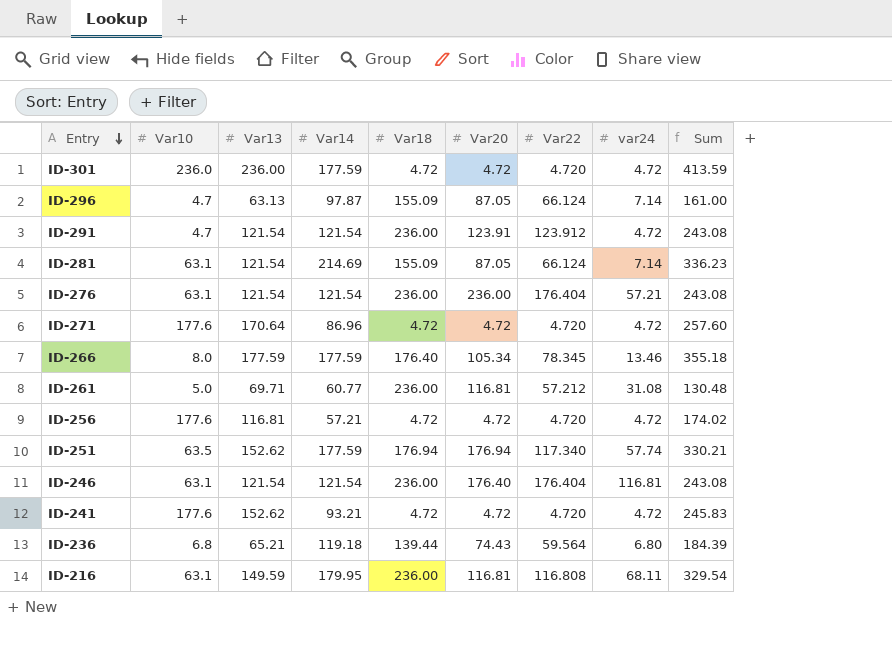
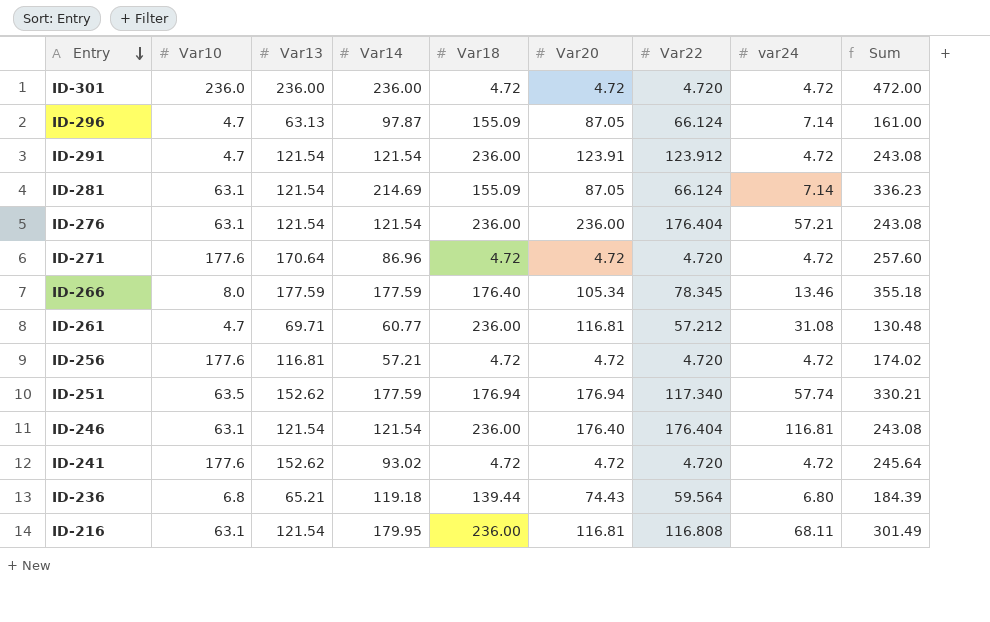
ID-301 | Var14: 177.59 -> 236.00
ID-301 | Sum: 413.59 -> 472.00
ID-261 | Var10: 5.0 -> 4.7
ID-241 | Var14: 93.21 -> 93.02
ID-241 | Sum: 245.83 -> 245.64
ID-216 | Var13: 149.59 -> 121.54
ID-216 | Sum: 329.54 -> 301.49

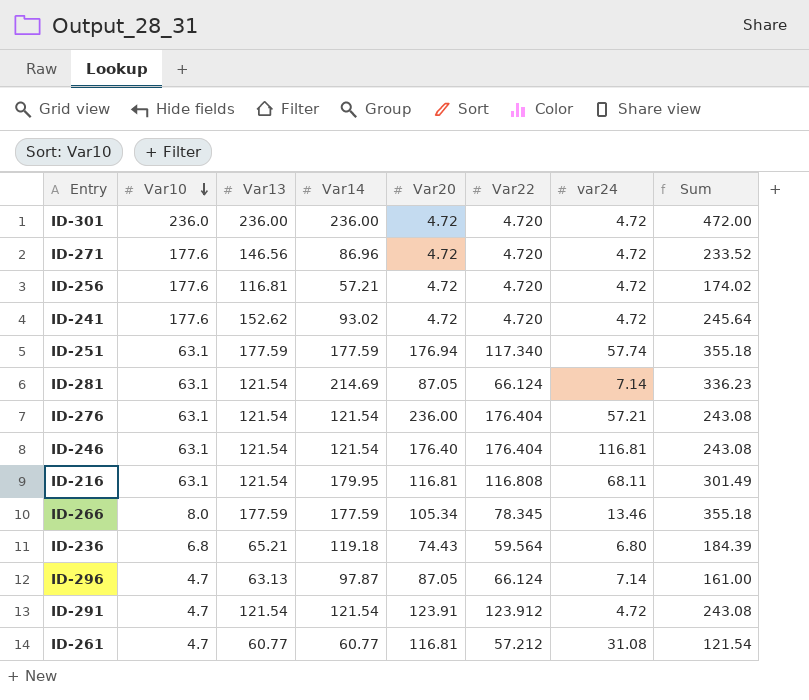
row order: Entry descending -> Var10 descending
column Var18 | position: 5 -> none
ID-271 | Var13: 170.64 -> 146.56
ID-271 | Sum: 257.60 -> 233.52
ID-251 | Var10: 63.5 -> 63.1
ID-251 | Var13: 152.62 -> 177.59
ID-251 | Sum: 330.21 -> 355.18
ID-261 | Var13: 69.71 -> 60.77
ID-261 | Sum: 130.48 -> 121.54

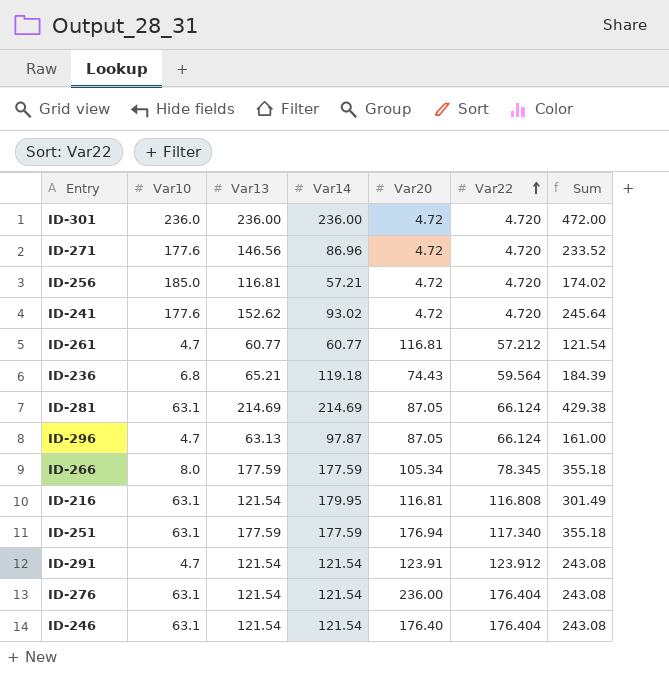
row order: Var10 descending -> Var22 ascending
column var24 | position: 7 -> none
ID-256 | Var10: 177.6 -> 185.0
ID-281 | Var13: 121.54 -> 214.69
ID-281 | Sum: 336.23 -> 429.38

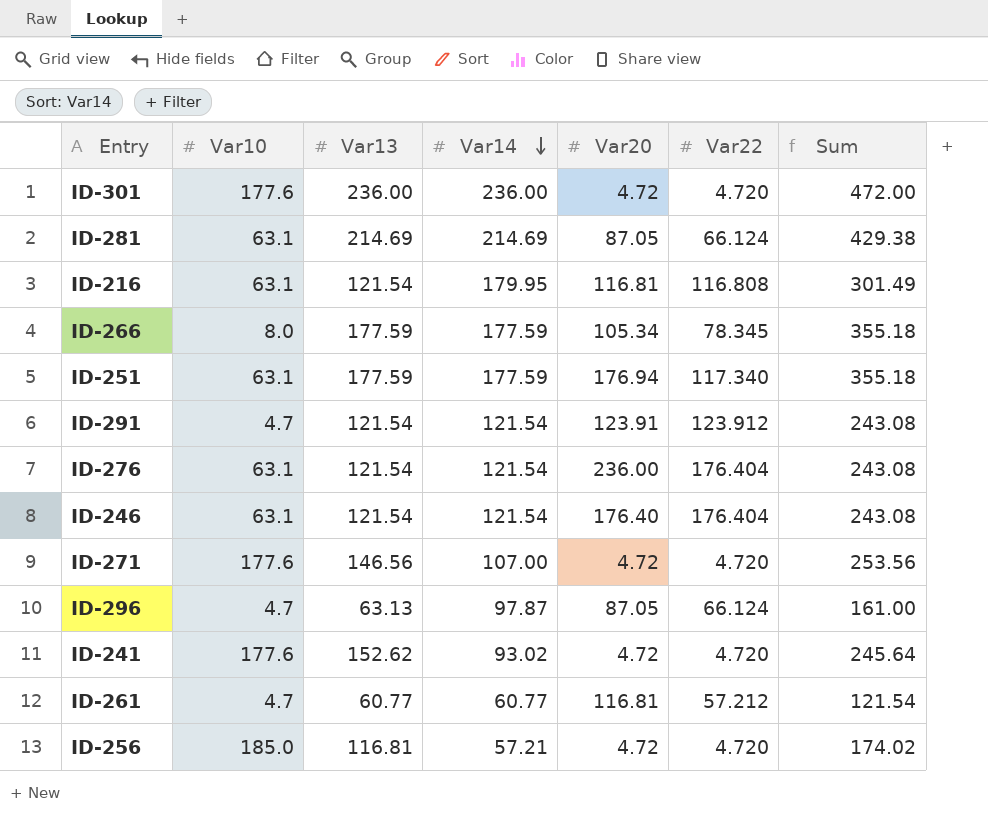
row order: Var22 ascending -> Var14 descending
row ID-236: 6.8 | 65.21 | 119.18 | 74.43 | 59.564 | 184.39 -> none
ID-301 | Var10: 236.0 -> 177.6
ID-271 | Var14: 86.96 -> 107.00
ID-271 | Sum: 233.52 -> 253.56

